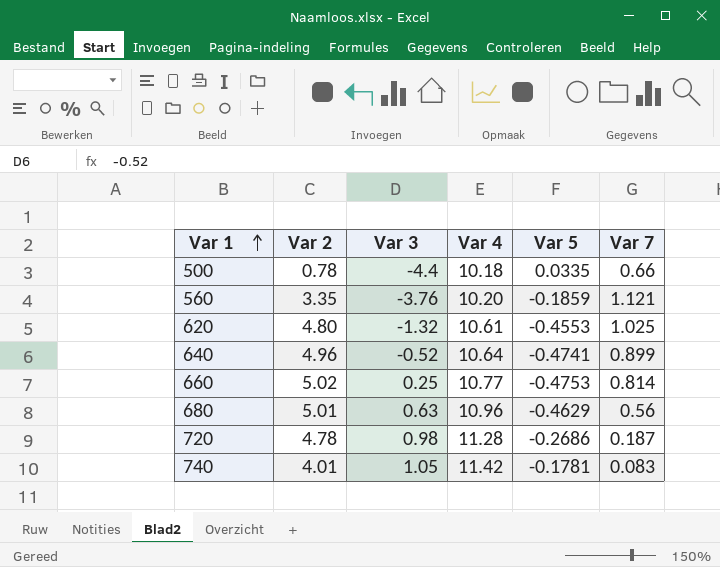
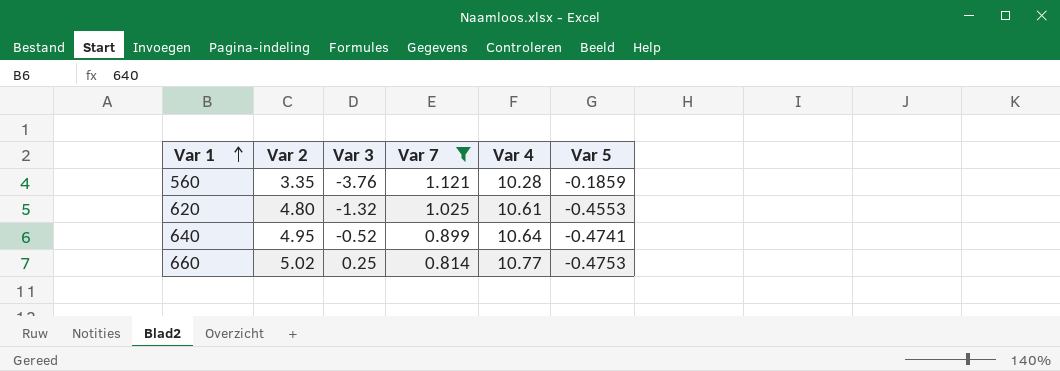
filter: none -> Var 7 >= 0.814
column Var 7 | position: 6 -> 4
560 | Var 4: 10.20 -> 10.28
640 | Var 2: 4.96 -> 4.95

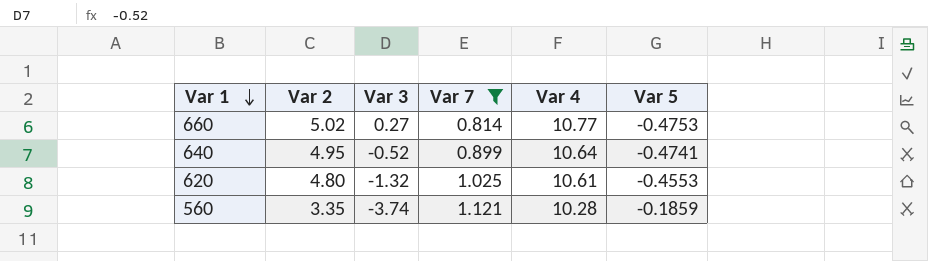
row order: Var 1 ascending -> Var 1 descending
660 | Var 3: 0.25 -> 0.27
560 | Var 3: -3.76 -> -3.74

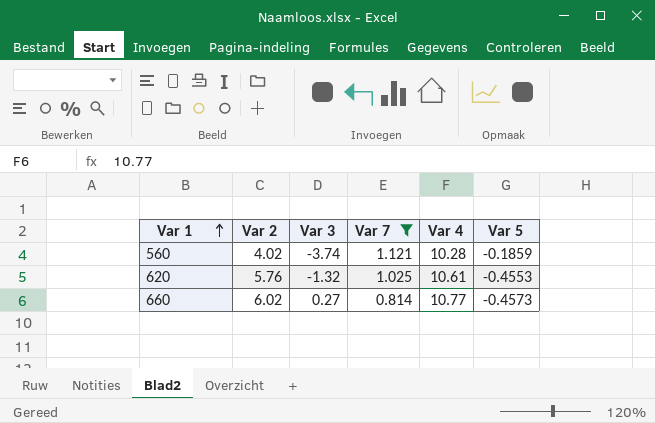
row order: Var 1 descending -> Var 1 ascending
row 640: 4.95 | -0.52 | 0.899 | 10.64 | -0.4741 -> none
560 | Var 2: 3.35 -> 4.02
620 | Var 2: 4.80 -> 5.76
660 | Var 2: 5.02 -> 6.02
660 | Var 5: -0.4753 -> -0.4573

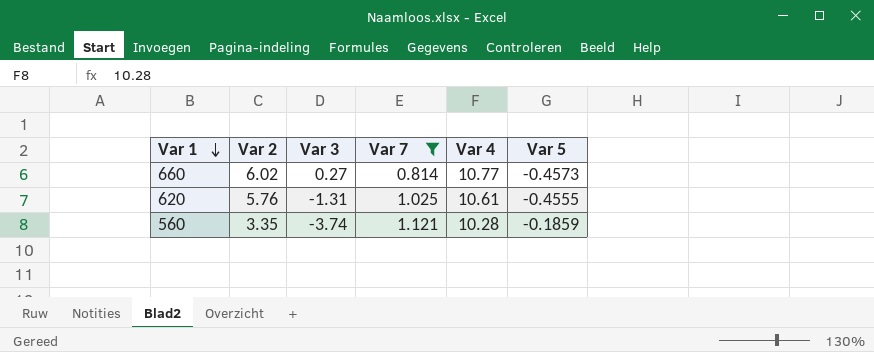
row order: Var 1 ascending -> Var 1 descending
620 | Var 3: -1.32 -> -1.31
620 | Var 5: -0.4553 -> -0.4555
560 | Var 2: 4.02 -> 3.35

